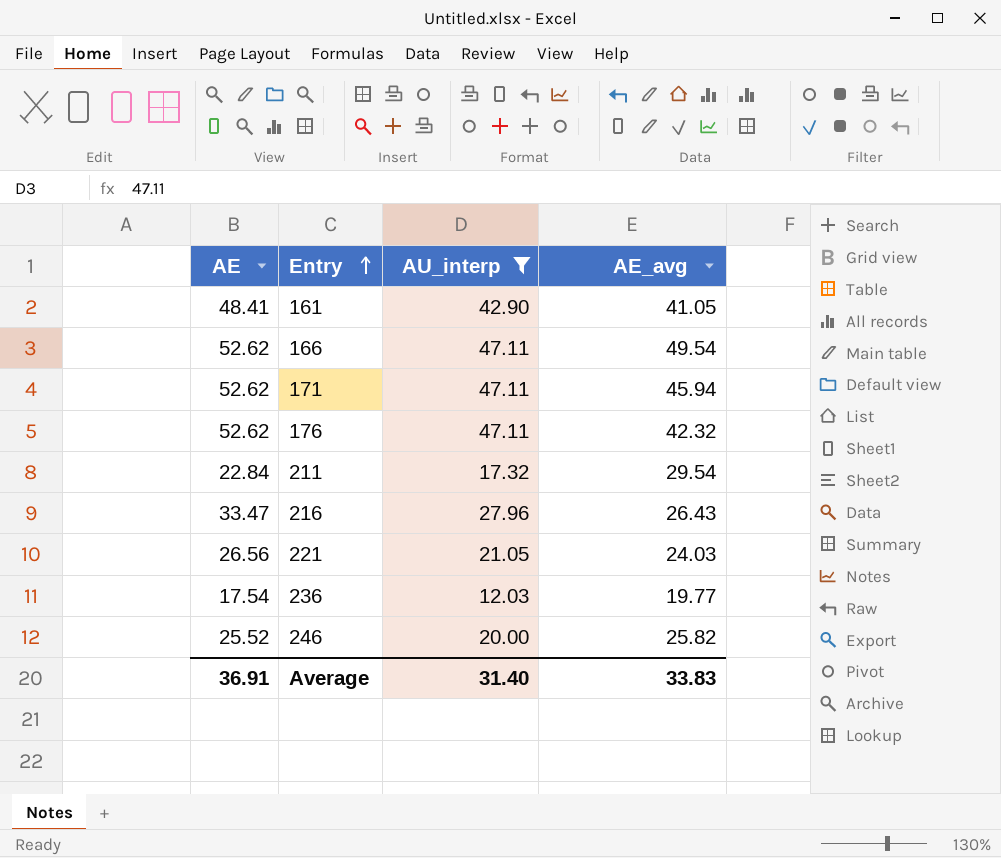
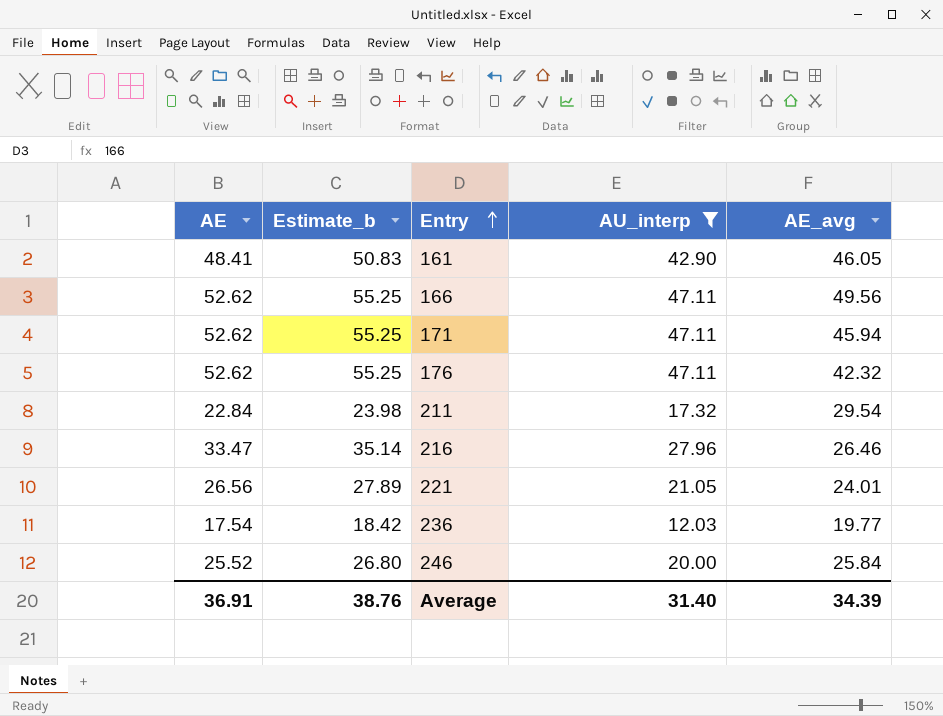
column Estimate_b | formula: none -> [AE] * 1.05
161 | AE_avg: 41.05 -> 46.05
166 | AE_avg: 49.54 -> 49.56
216 | AE_avg: 26.43 -> 26.46
221 | AE_avg: 24.03 -> 24.01
246 | AE_avg: 25.82 -> 25.84
Average | AE_avg: 33.83 -> 34.39

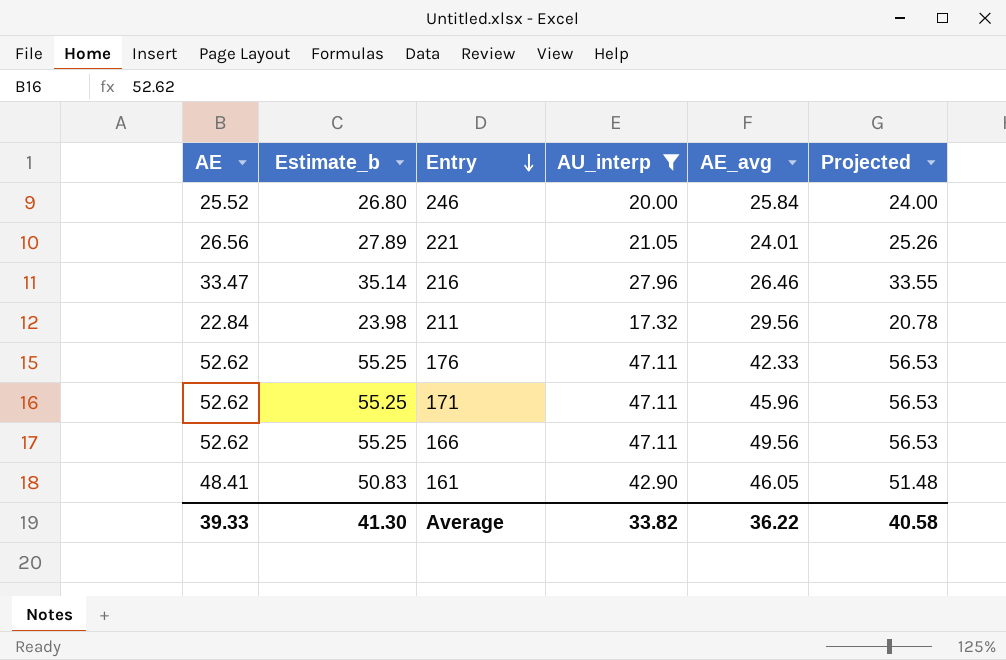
row order: Entry ascending -> Entry descending
column Projected | formula: none -> [AU_interp] * 1.2
row 236: 17.54 | 18.42 | 12.03 | 19.77 -> none
211 | AE_avg: 29.54 -> 29.56
176 | AE_avg: 42.32 -> 42.33
171 | AE_avg: 45.94 -> 45.96
Average | AE: 36.91 -> 39.33
Average | Estimate_b: 38.76 -> 41.30
Average | AU_interp: 31.40 -> 33.82
Average | AE_avg: 34.39 -> 36.22

